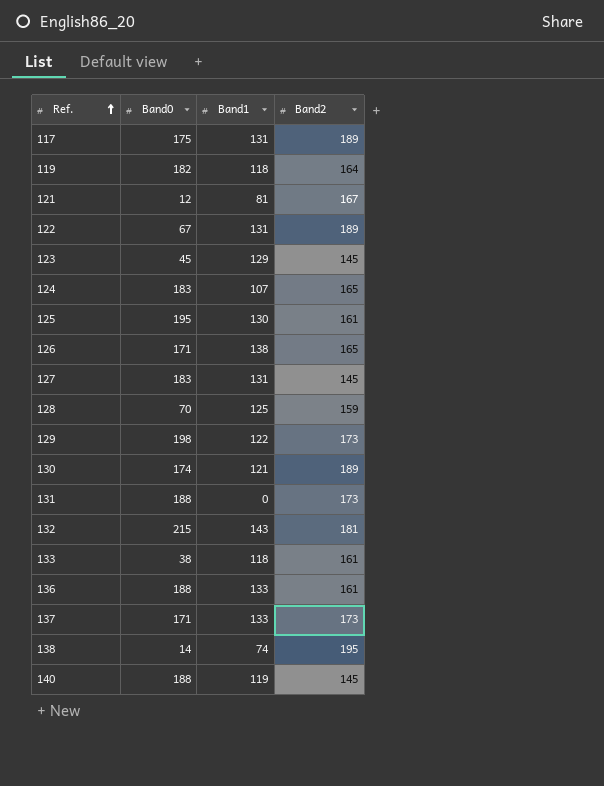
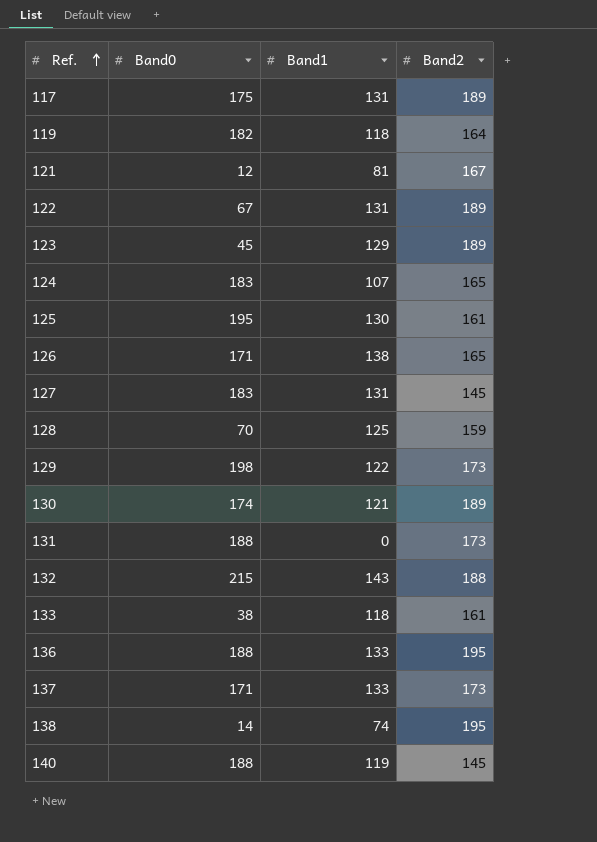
123 | Band2: 145 -> 189
132 | Band2: 181 -> 188
136 | Band2: 161 -> 195

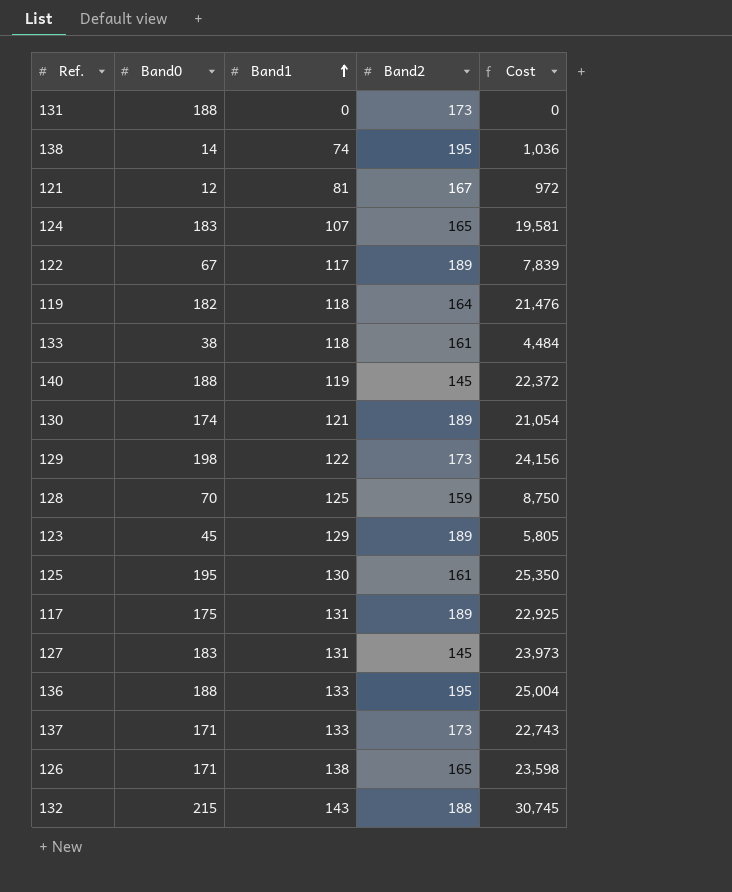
row order: Ref. ascending -> Band1 ascending
column Cost | formula: none -> [Band0] * [Band1]
122 | Band1: 131 -> 117

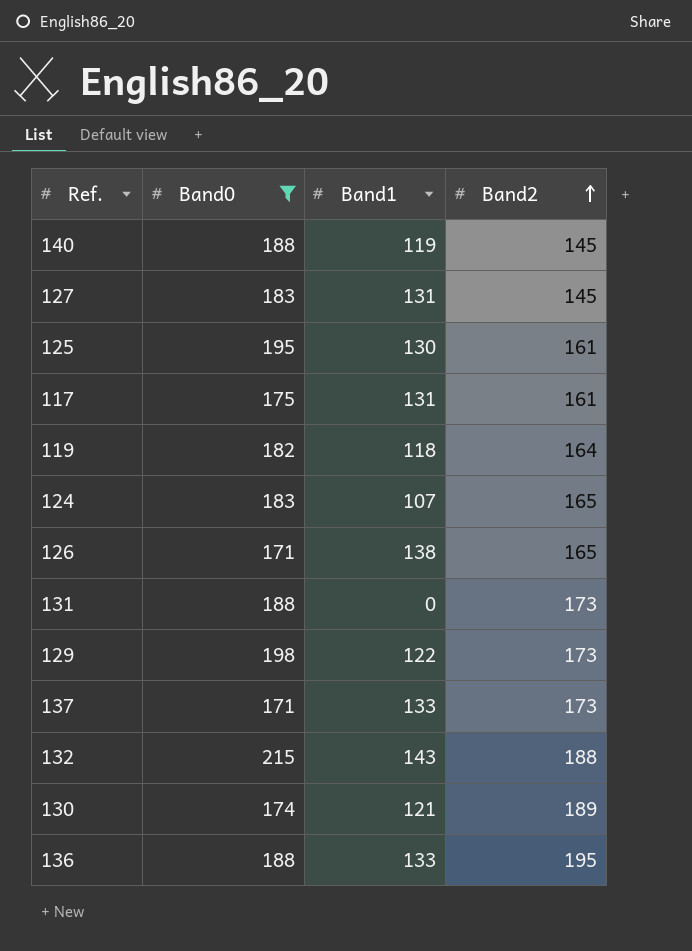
filter: none -> Band0 >= 171
row order: Band1 ascending -> Band2 ascending
column Cost | formula: [Band0] * [Band1] -> none
117 | Band2: 189 -> 161

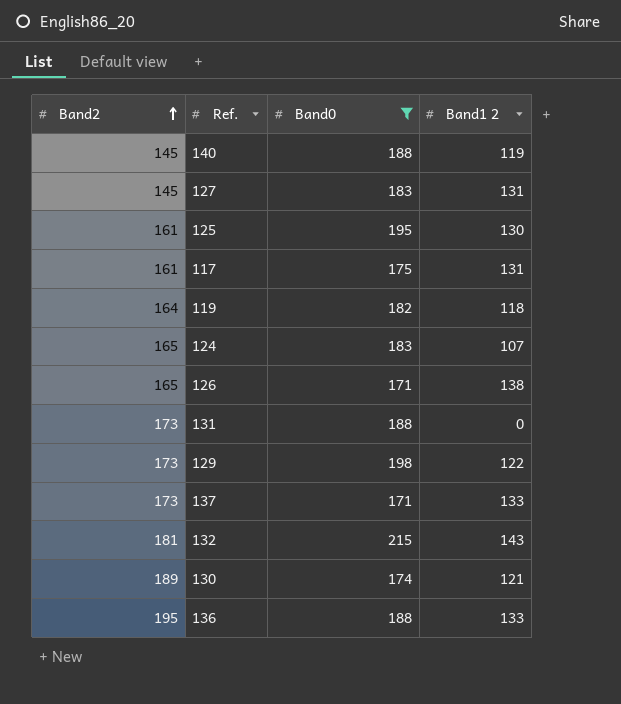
column Band2 | position: 4 -> 1
column name: Band1 -> Band1 2
132 | Band2: 188 -> 181

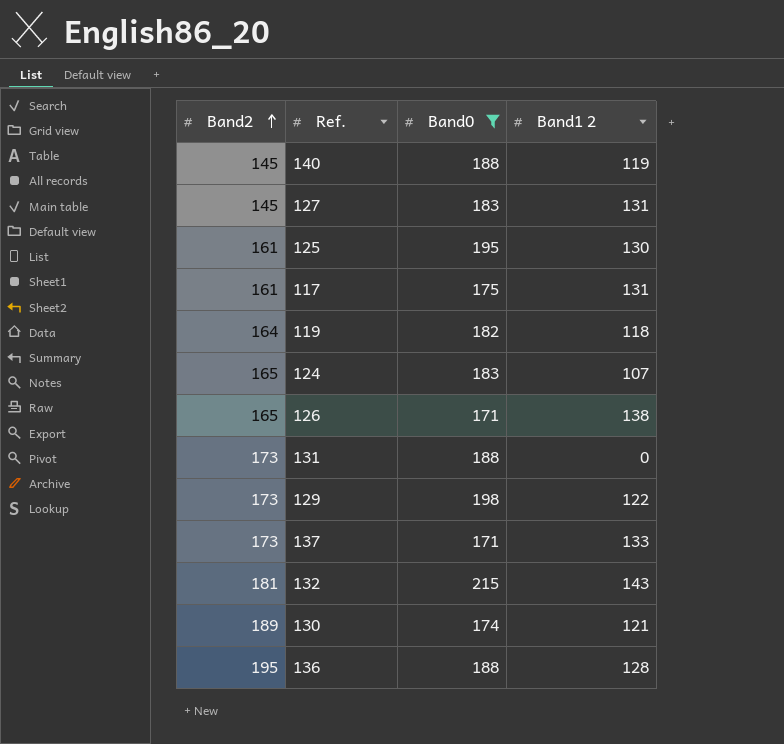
136 | Band1 2: 133 -> 128

